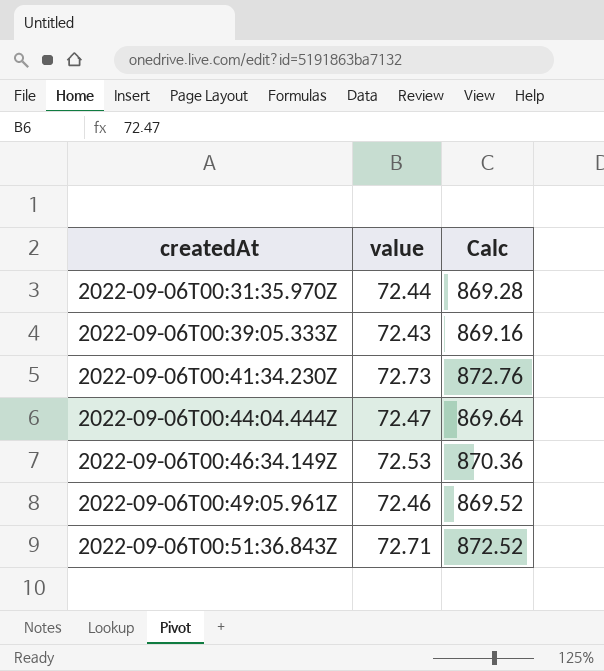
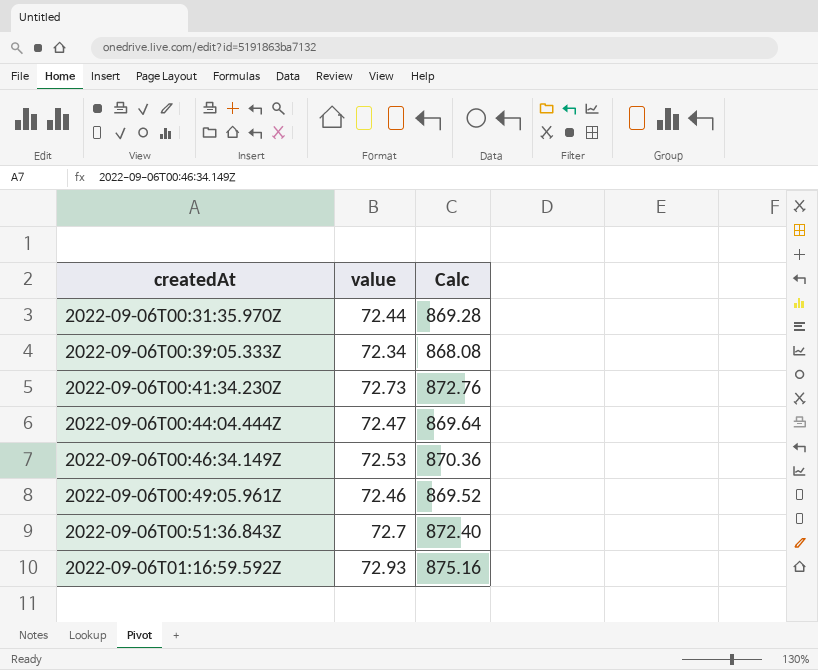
2022-09-06T00:39:05.333Z | value: 72.43 -> 72.34
2022-09-06T00:39:05.333Z | Calc: 869.16 -> 868.08
2022-09-06T00:51:36.843Z | value: 72.71 -> 72.7
2022-09-06T00:51:36.843Z | Calc: 872.52 -> 872.40
row 2022-09-06T01:16:59.592Z: none -> 72.93 | 875.16

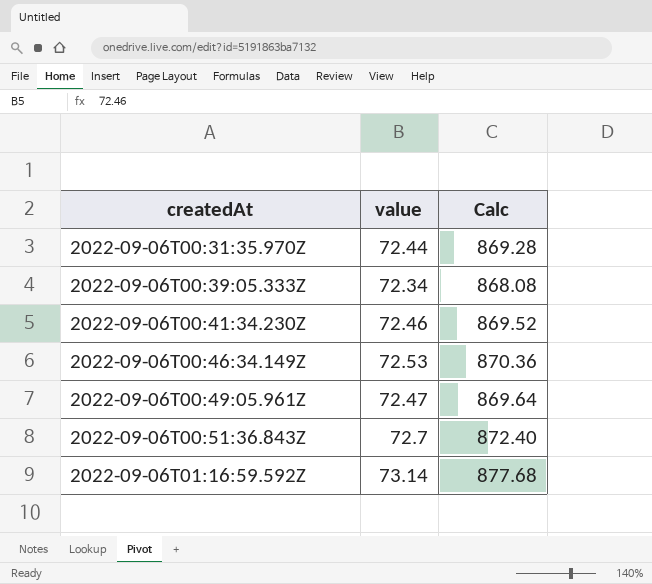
row 2022-09-06T00:44:04.444Z: 72.47 | 869.64 -> none
2022-09-06T00:41:34.230Z | value: 72.73 -> 72.46
2022-09-06T00:41:34.230Z | Calc: 872.76 -> 869.52
2022-09-06T00:49:05.961Z | value: 72.46 -> 72.47
2022-09-06T00:49:05.961Z | Calc: 869.52 -> 869.64
2022-09-06T01:16:59.592Z | value: 72.93 -> 73.14
2022-09-06T01:16:59.592Z | Calc: 875.16 -> 877.68

